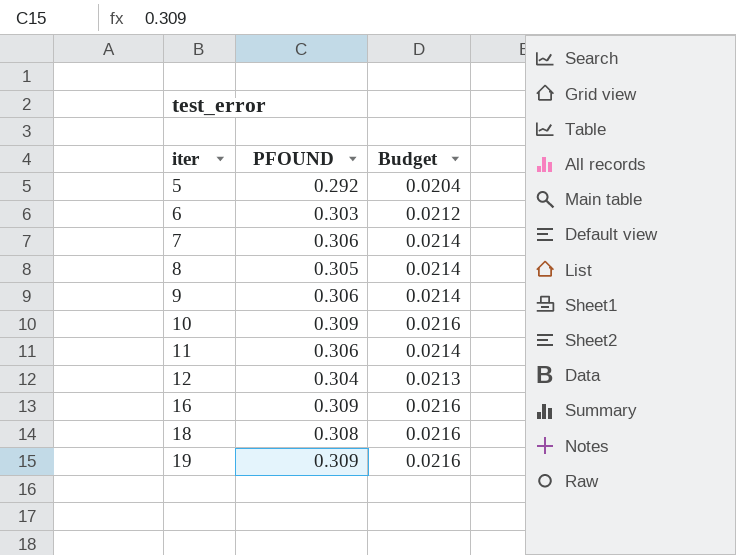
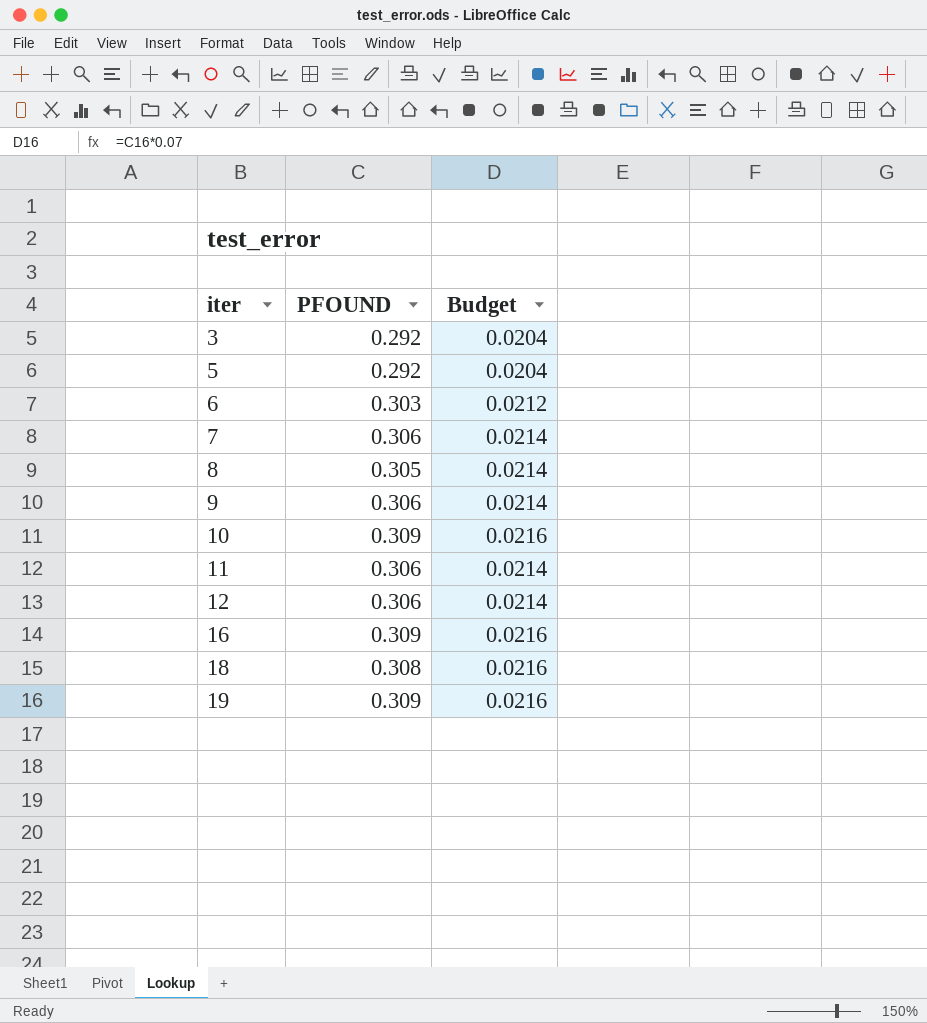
row 3: none -> 0.292 | 0.0204
12 | PFOUND: 0.304 -> 0.306
12 | Budget: 0.0213 -> 0.0214

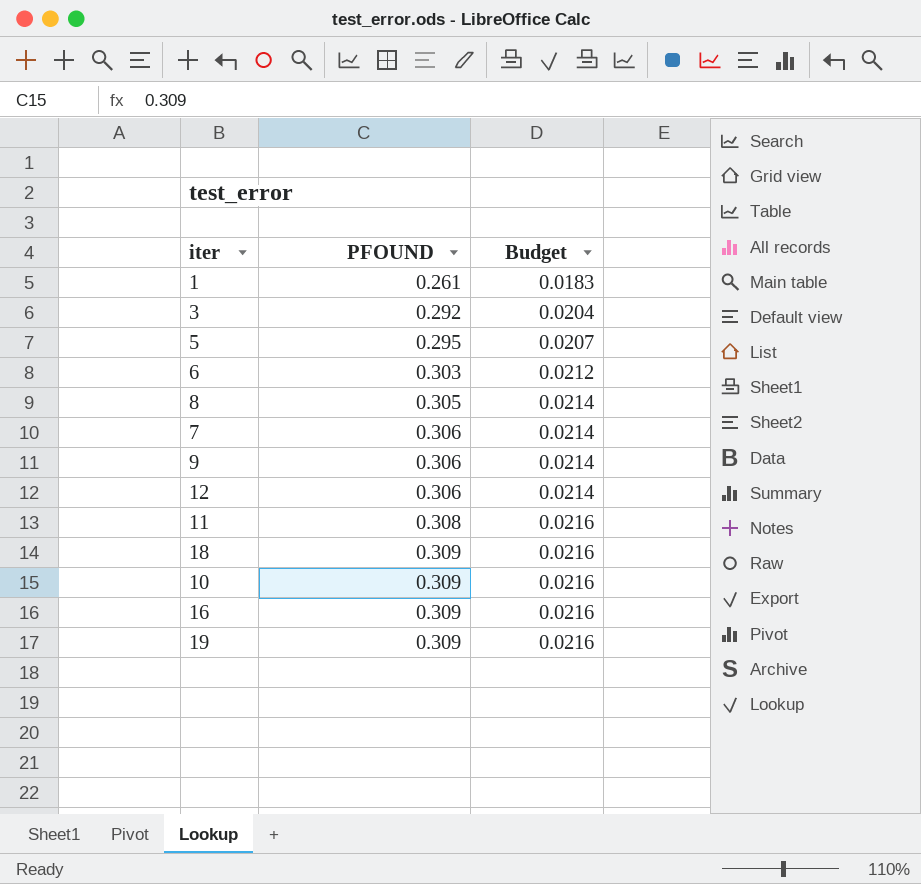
row order: iter ascending -> PFOUND ascending
row 1: none -> 0.261 | 0.0183
5 | PFOUND: 0.292 -> 0.295
5 | Budget: 0.0204 -> 0.0207
11 | PFOUND: 0.306 -> 0.308
11 | Budget: 0.0214 -> 0.0216
18 | PFOUND: 0.308 -> 0.309

